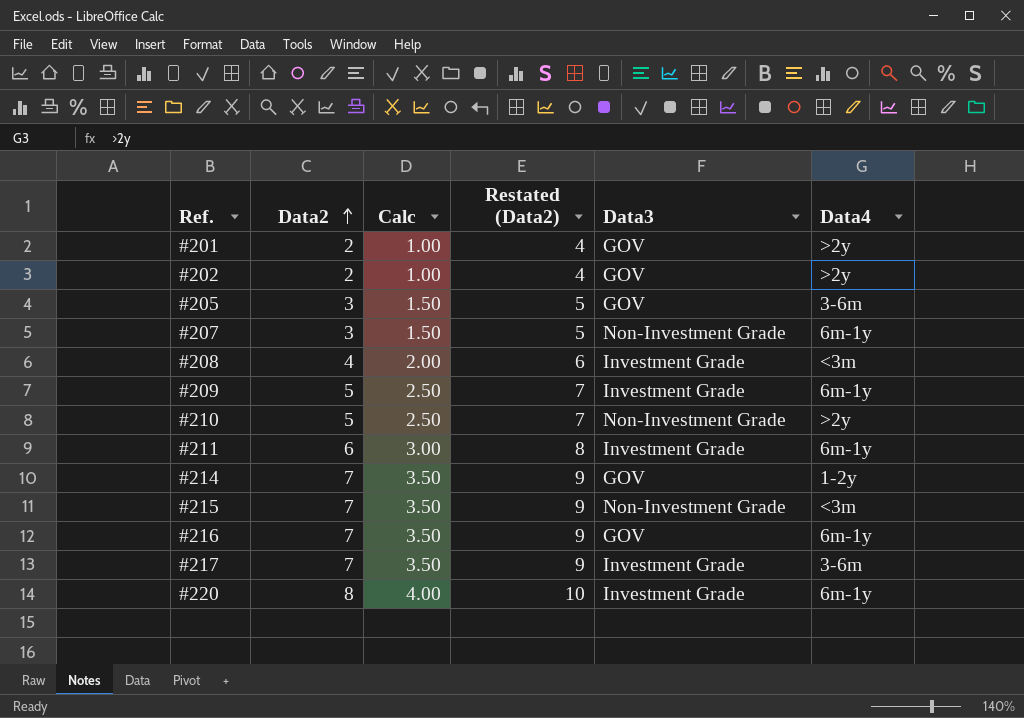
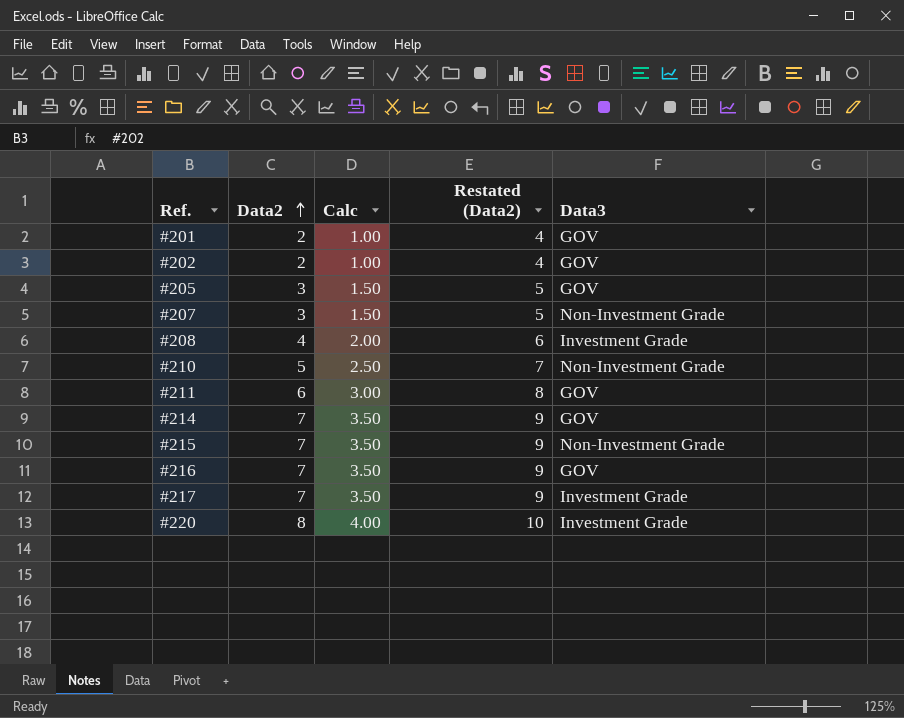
column Data4 | position: 6 -> none
row #209: 5 | 2.50 | 7 | Investment Grade | 6m-1y -> none
#211 | Data3: Investment Grade -> GOV

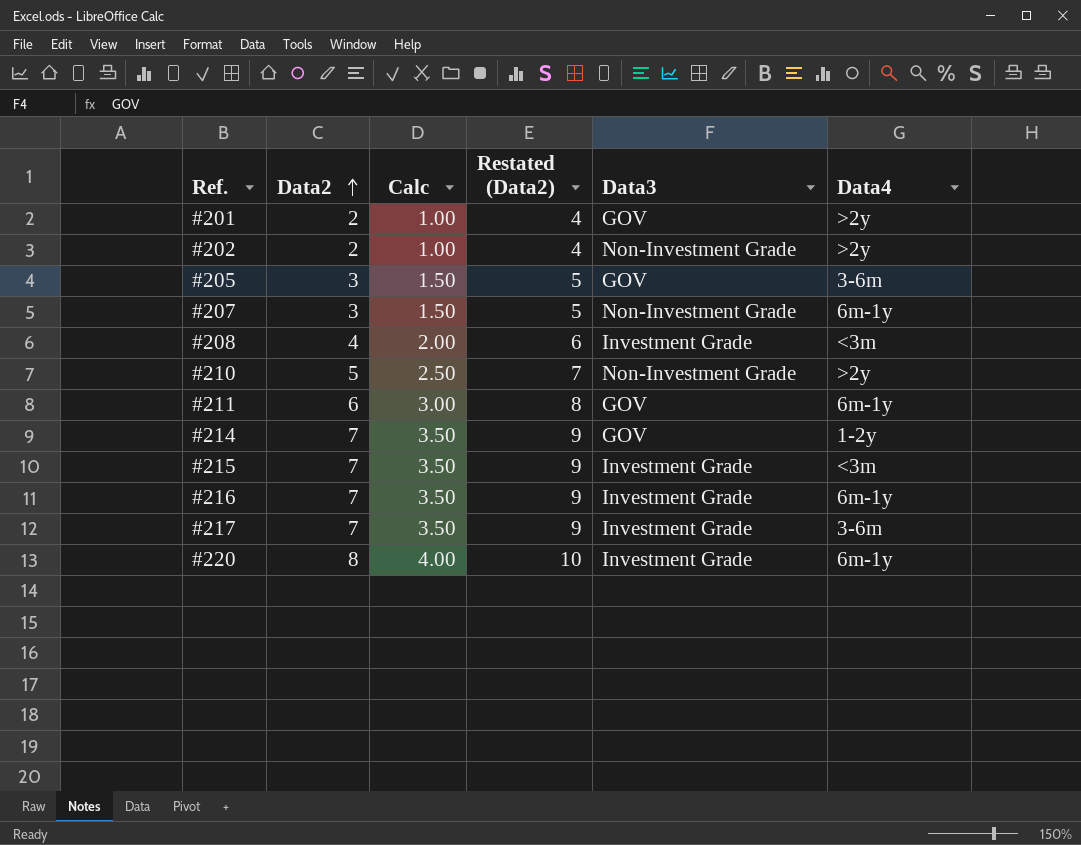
column Data4 | position: none -> 6
#202 | Data3: GOV -> Non-Investment Grade
#215 | Data3: Non-Investment Grade -> Investment Grade
#216 | Data3: GOV -> Investment Grade

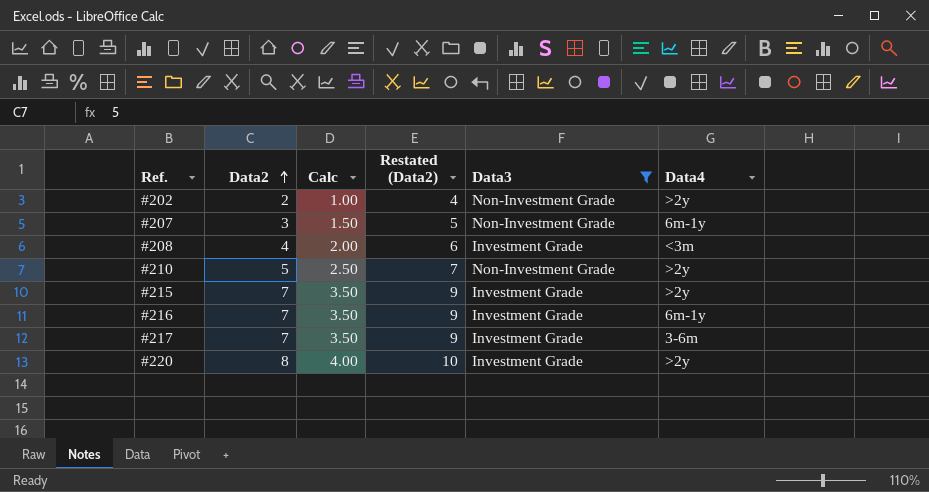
filter: none -> Data3 != GOV
#215 | Data4: <3m -> >2y
#220 | Data4: 6m-1y -> >2y

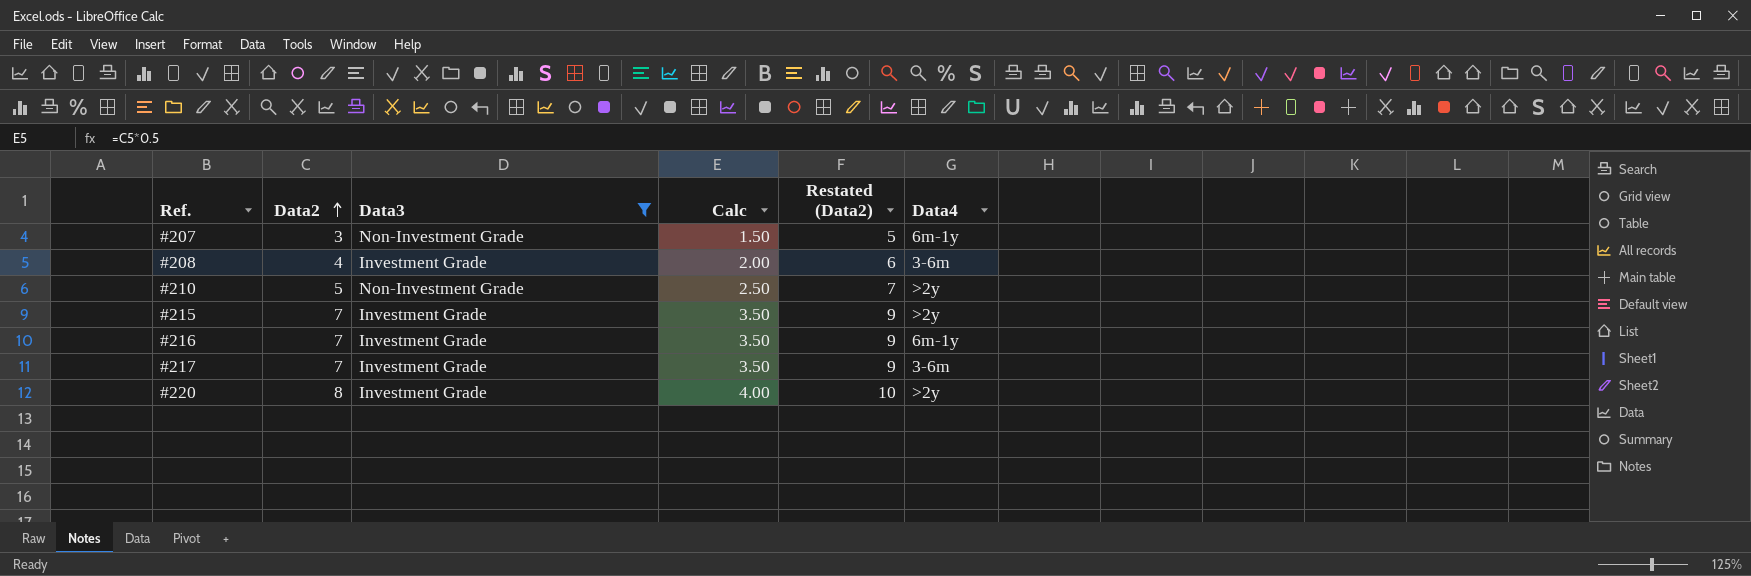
column Data3 | position: 5 -> 3
row #202: 2 | 1.00 | 4 | Non-Investment Grade | >2y -> none
#208 | Data4: <3m -> 3-6m

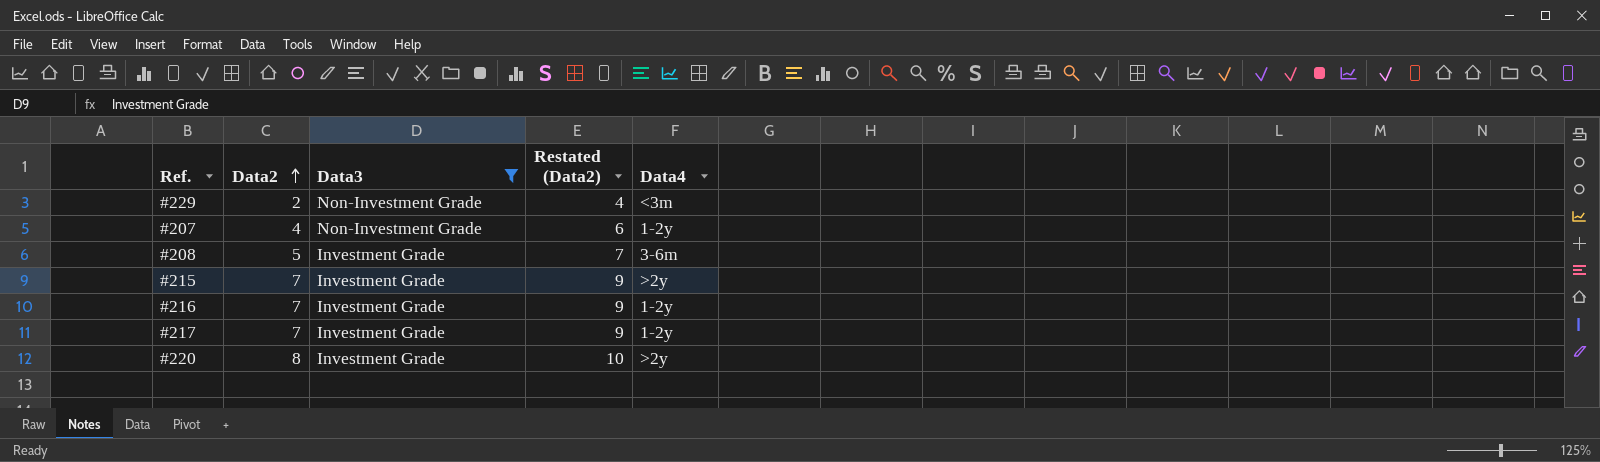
column Calc | formula: [Data2] * 0.5 -> none
row #210: 5 | Non-Investment Grade | 2.50 | 7 | >2y -> none
row #229: none -> 2 | Non-Investment Grade | 4 | <3m
#207 | Data2: 3 -> 4
#207 | Restated (Data2): 5 -> 6
#207 | Data4: 6m-1y -> 1-2y
#208 | Data2: 4 -> 5
#208 | Restated (Data2): 6 -> 7
#216 | Data4: 6m-1y -> 1-2y
#217 | Data4: 3-6m -> 1-2y

